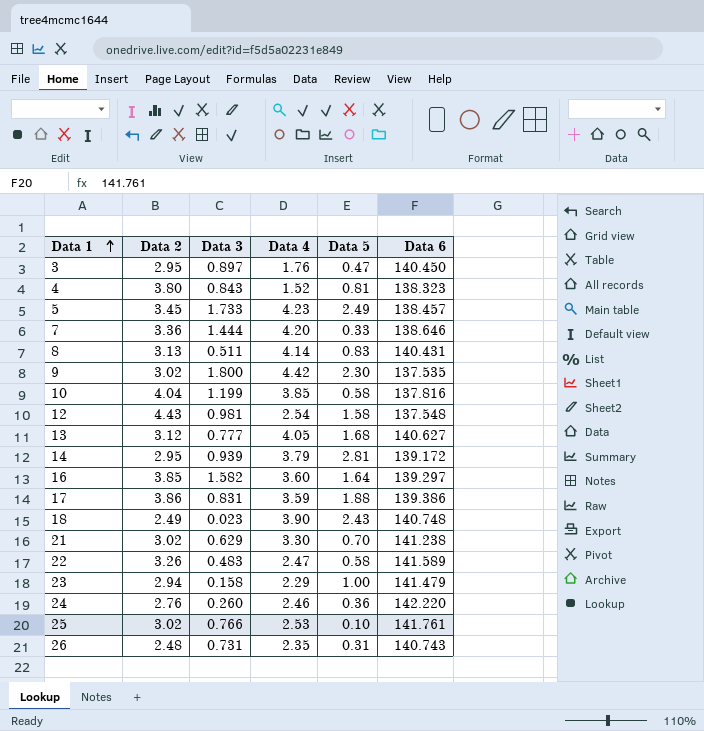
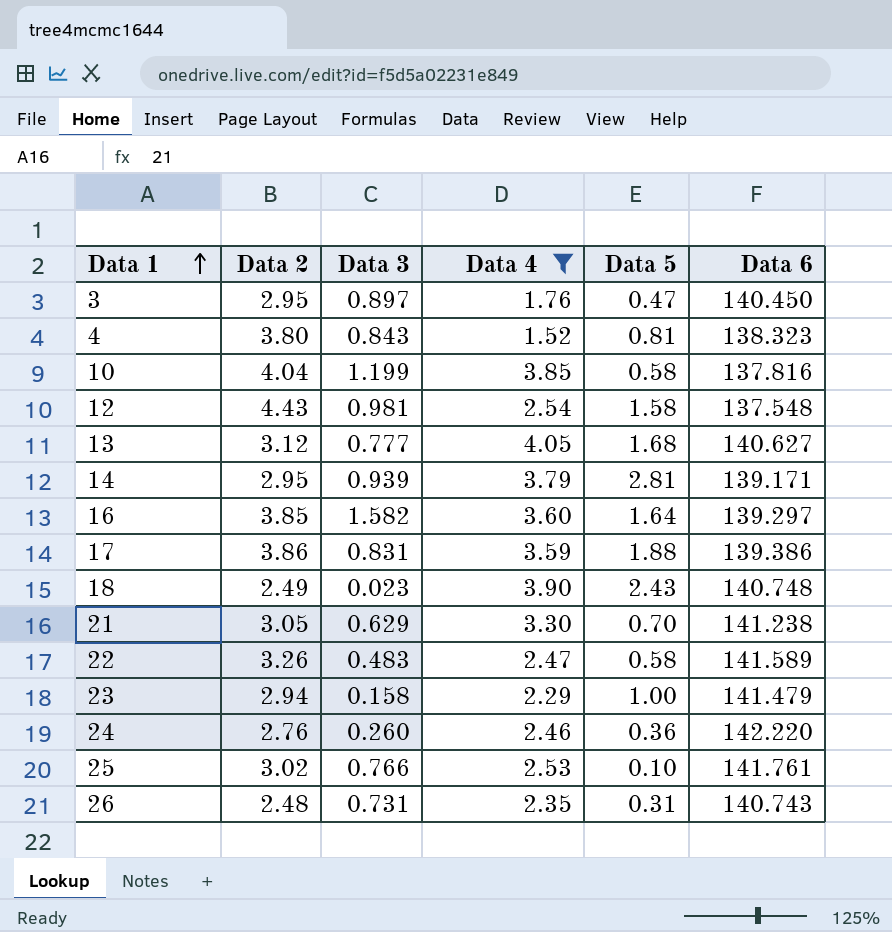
filter: none -> Data 4 <= 4.05
14 | Data 6: 139.172 -> 139.171
21 | Data 2: 3.02 -> 3.05

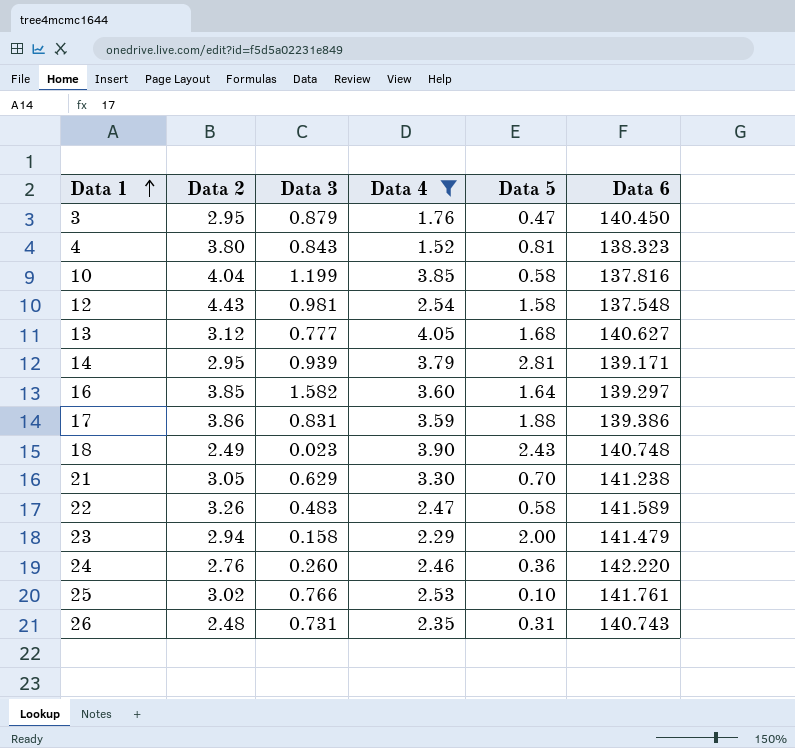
3 | Data 3: 0.897 -> 0.879
23 | Data 5: 1.00 -> 2.00

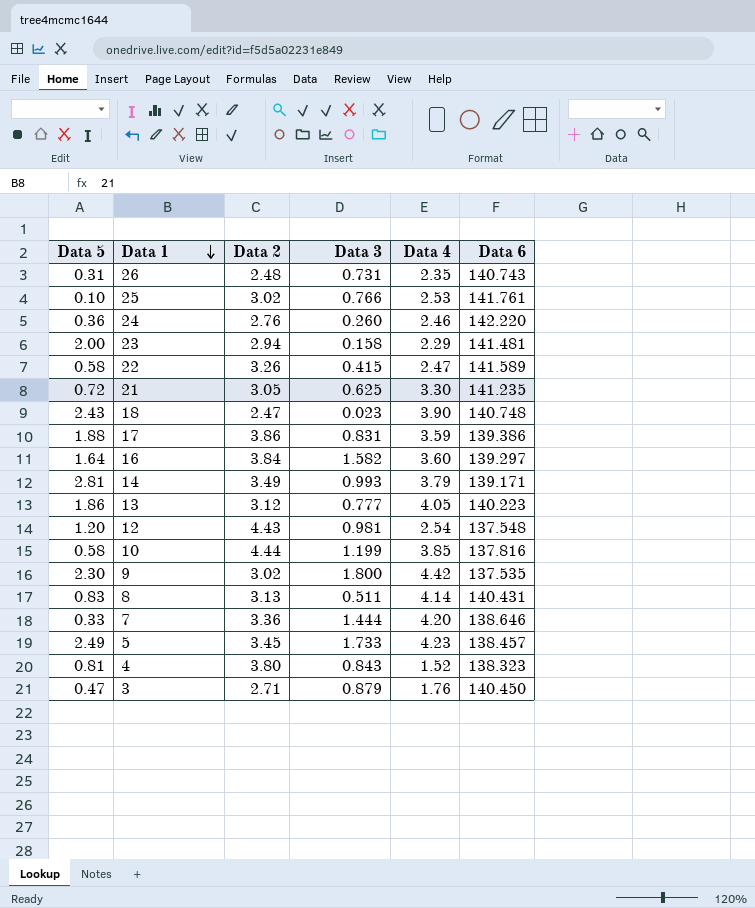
filter: Data 4 <= 4.05 -> none
row order: Data 1 ascending -> Data 1 descending
column Data 5 | position: 5 -> 1
23 | Data 6: 141.479 -> 141.481
22 | Data 3: 0.483 -> 0.415
21 | Data 5: 0.70 -> 0.72
21 | Data 3: 0.629 -> 0.625
21 | Data 6: 141.238 -> 141.235
18 | Data 2: 2.49 -> 2.47
16 | Data 2: 3.85 -> 3.84
14 | Data 2: 2.95 -> 3.49
14 | Data 3: 0.939 -> 0.993
13 | Data 5: 1.68 -> 1.86
13 | Data 6: 140.627 -> 140.223
12 | Data 5: 1.58 -> 1.20
10 | Data 2: 4.04 -> 4.44
3 | Data 2: 2.95 -> 2.71

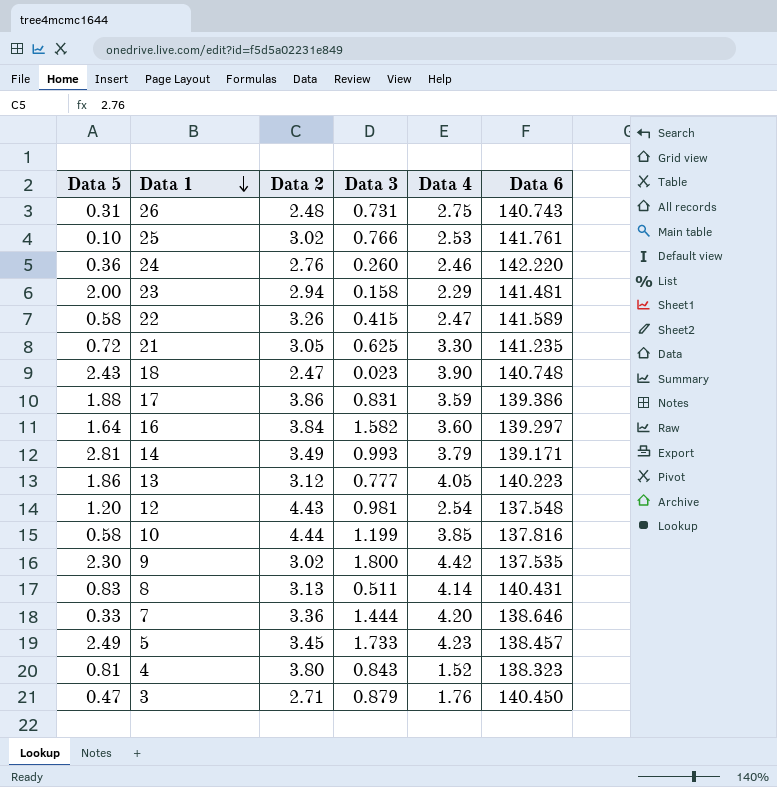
26 | Data 4: 2.35 -> 2.75

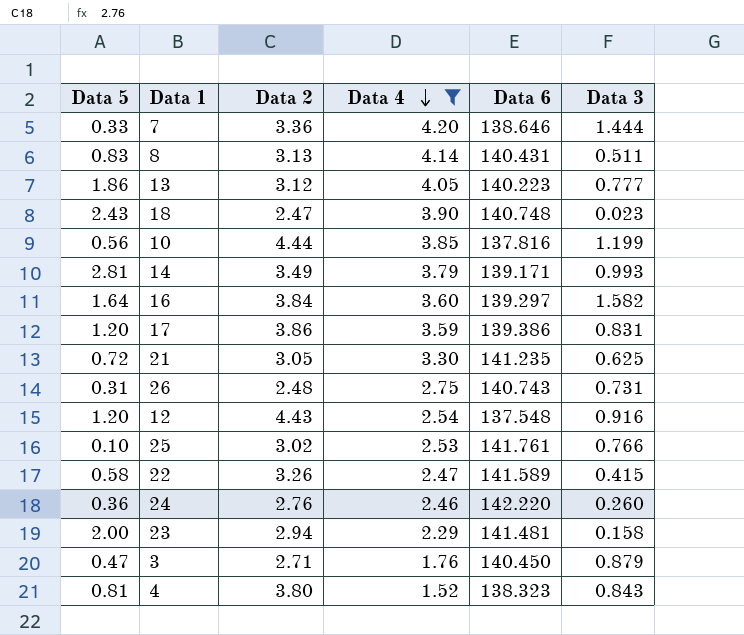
filter: none -> Data 4 <= 4.20
row order: Data 1 descending -> Data 4 descending
column Data 3 | position: 4 -> 6
10 | Data 5: 0.58 -> 0.56
17 | Data 5: 1.88 -> 1.20
12 | Data 3: 0.981 -> 0.916

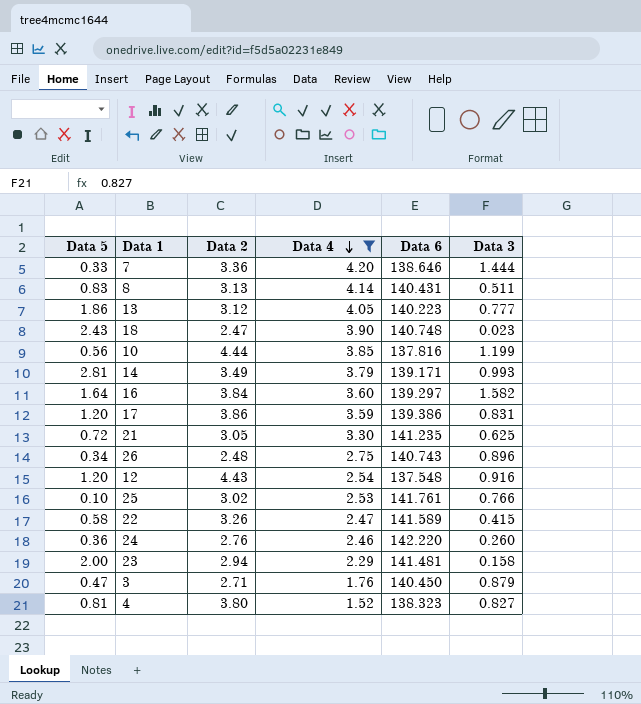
26 | Data 5: 0.31 -> 0.34
26 | Data 3: 0.731 -> 0.896
4 | Data 3: 0.843 -> 0.827

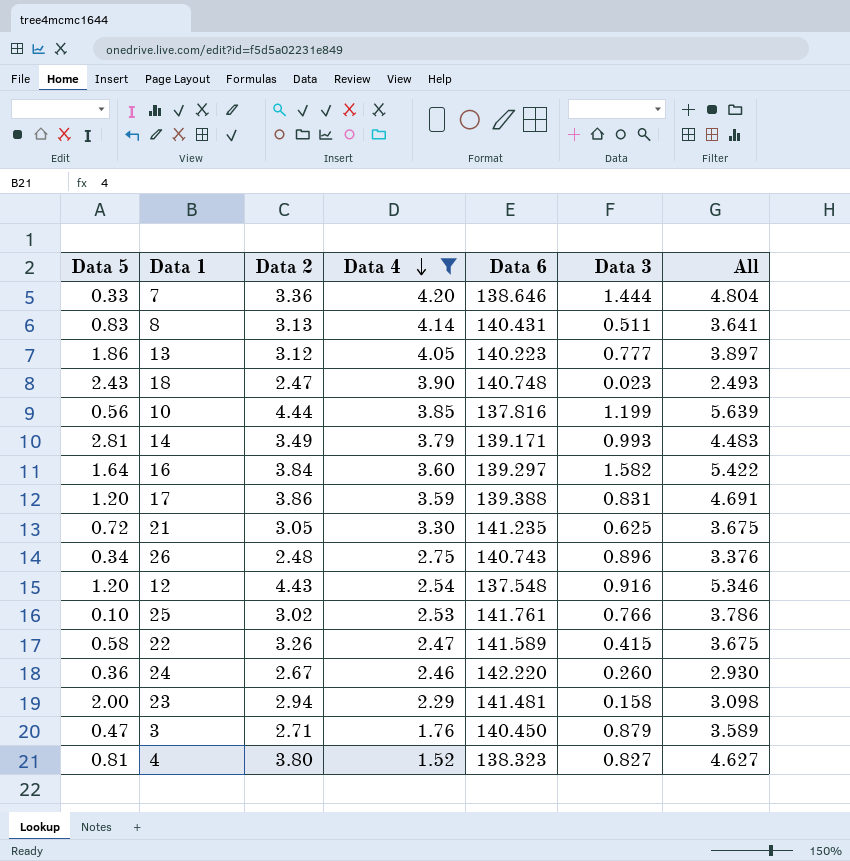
column All | formula: none -> [Data 2] + [Data 3]
17 | Data 6: 139.386 -> 139.388
24 | Data 2: 2.76 -> 2.67

